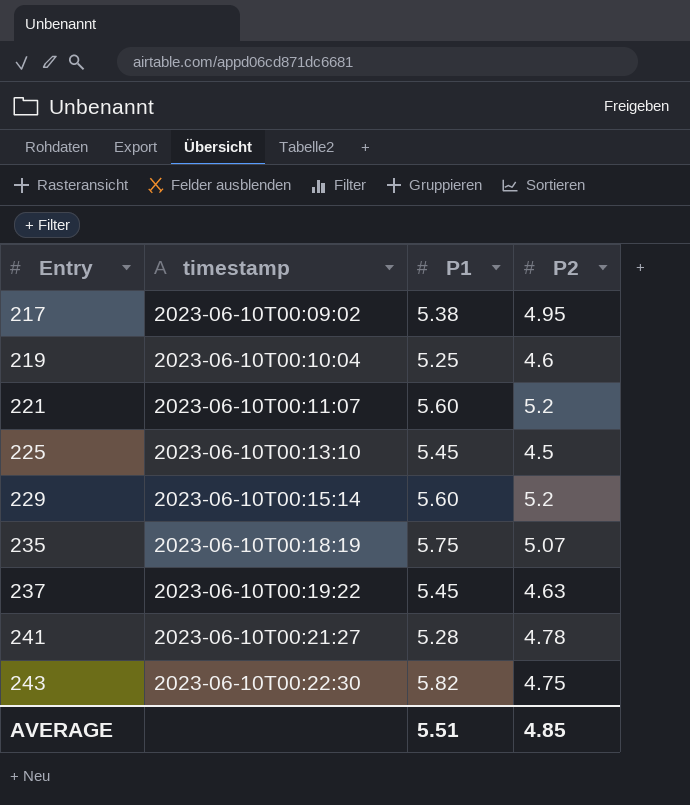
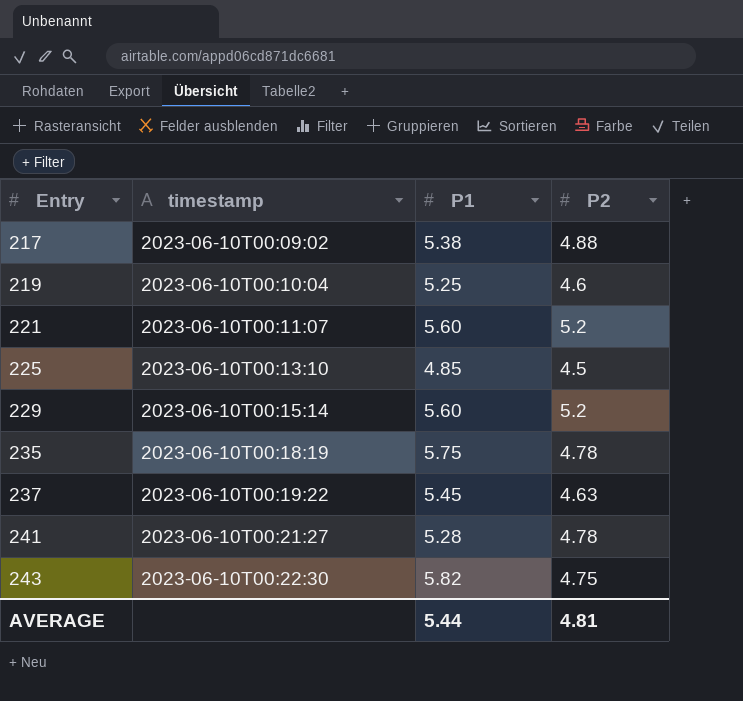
217 | P2: 4.95 -> 4.88
225 | P1: 5.45 -> 4.85
235 | P2: 5.07 -> 4.78
AVERAGE | P1: 5.51 -> 5.44
AVERAGE | P2: 4.85 -> 4.81

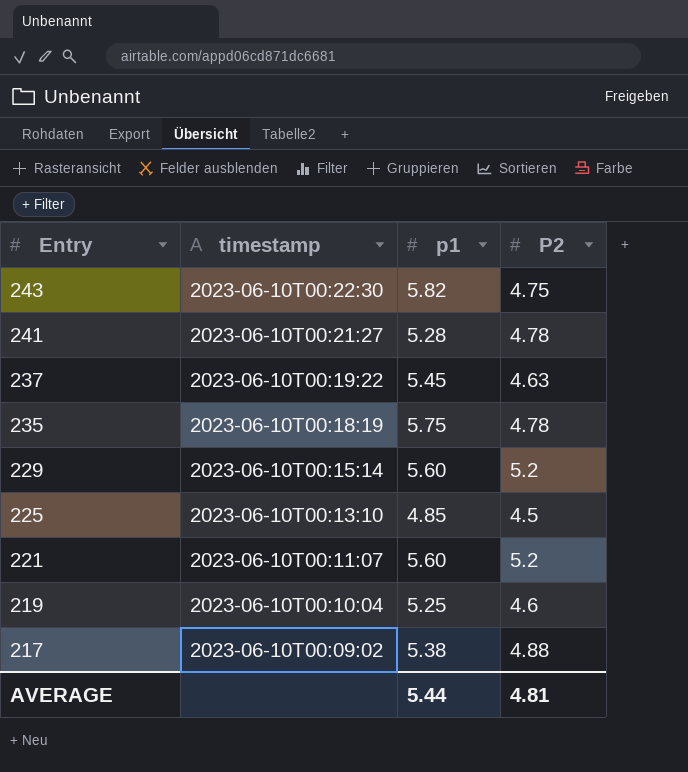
row order: Entry ascending -> Entry descending
column name: P1 -> p1

